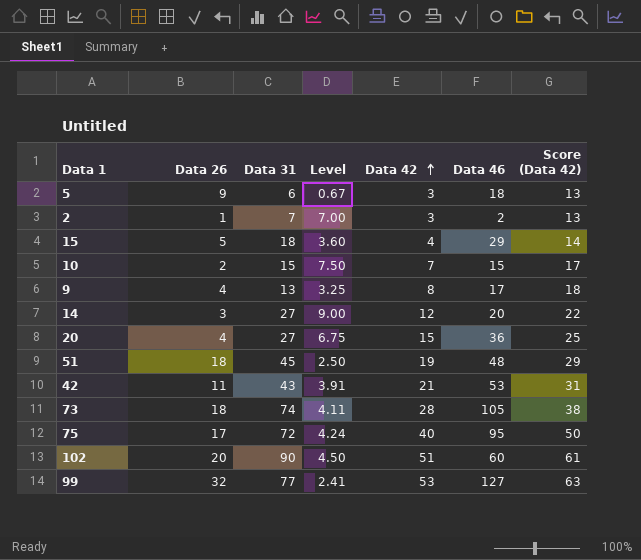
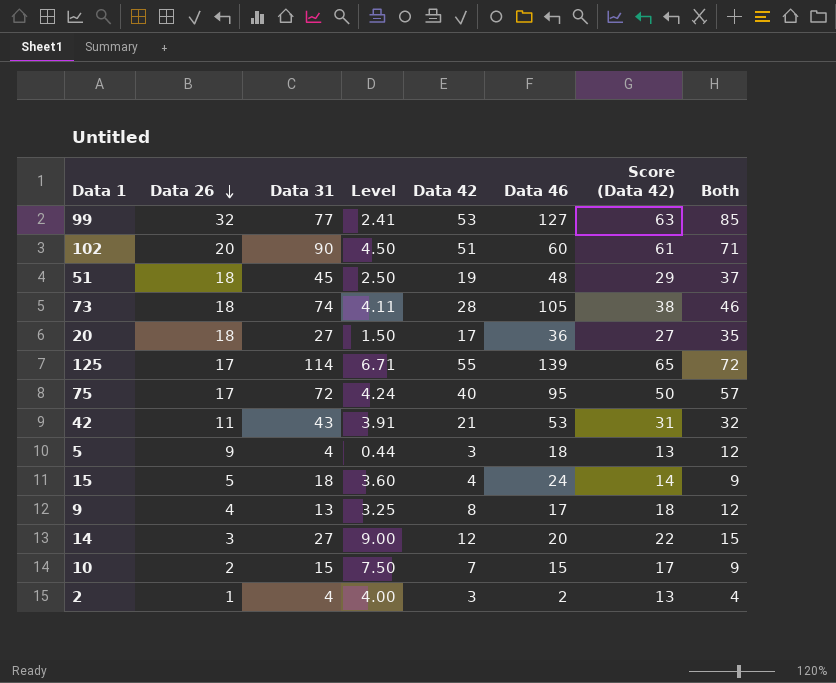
row order: Data 42 ascending -> Data 26 descending
column Both | formula: none -> [Data 26] + [Data 42]
20 | Data 26: 4 -> 18
20 | Level: 6.75 -> 1.50
20 | Data 42: 15 -> 17
20 | Score (Data 42): 25 -> 27
row 125: none -> 17 | 114 | 6.71 | 55 | 139 | 65 | 72
5 | Data 31: 6 -> 4
5 | Level: 0.67 -> 0.44
15 | Data 46: 29 -> 24
2 | Data 31: 7 -> 4
2 | Level: 7.00 -> 4.00

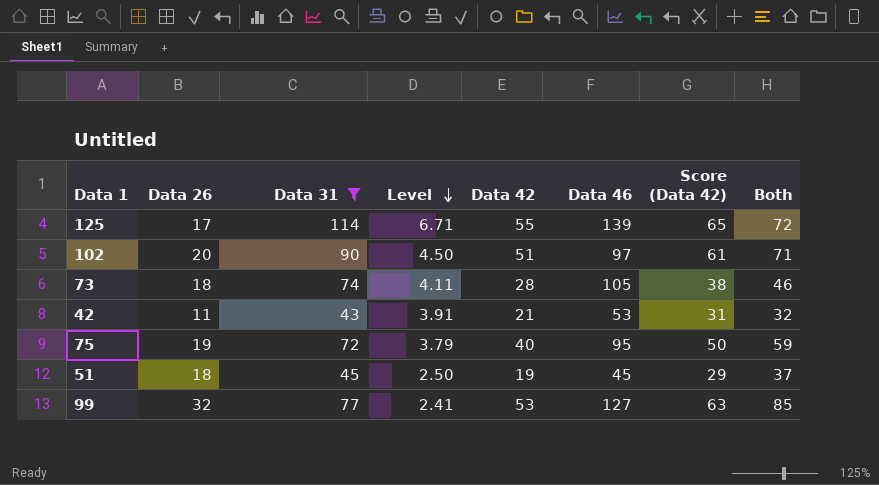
filter: none -> Data 31 >= 43
row order: Data 26 descending -> Level descending
102 | Data 46: 60 -> 97
75 | Data 26: 17 -> 19
75 | Level: 4.24 -> 3.79
75 | Both: 57 -> 59
51 | Data 46: 48 -> 45

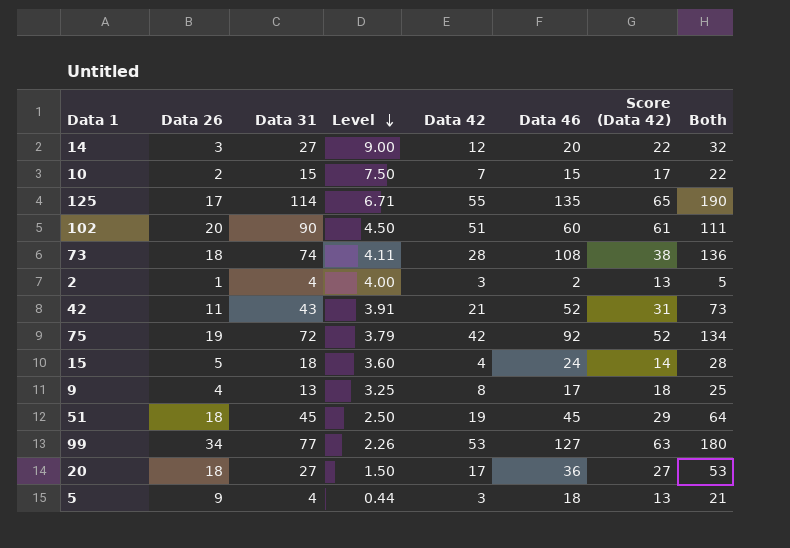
filter: Data 31 >= 43 -> none
column Both | formula: [Data 26] + [Data 42] -> [Data 42] + [Data 46]
125 | Data 46: 139 -> 135
102 | Data 46: 97 -> 60
73 | Data 46: 105 -> 108
42 | Data 46: 53 -> 52
75 | Data 42: 40 -> 42
75 | Data 46: 95 -> 92
75 | Score (Data 42): 50 -> 52
99 | Data 26: 32 -> 34
99 | Level: 2.41 -> 2.26

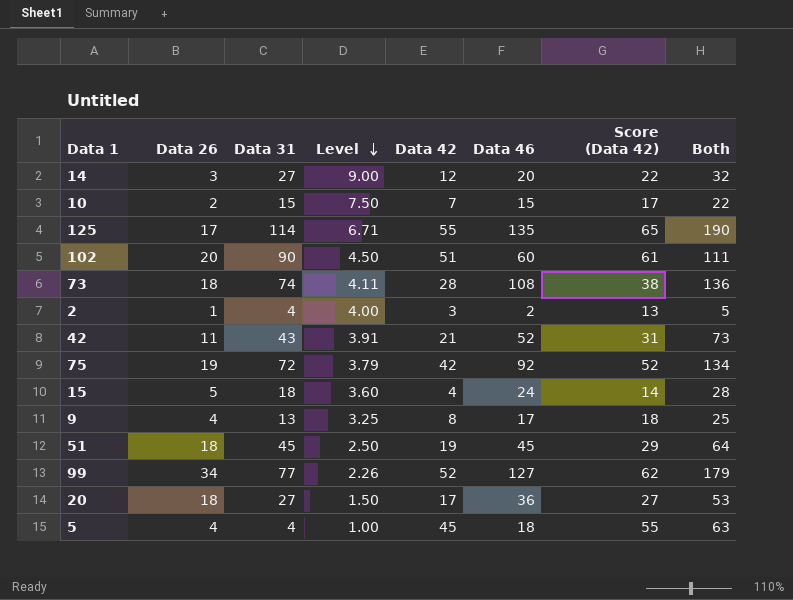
99 | Data 42: 53 -> 52
99 | Score (Data 42): 63 -> 62
99 | Both: 180 -> 179
5 | Data 26: 9 -> 4
5 | Level: 0.44 -> 1.00
5 | Data 42: 3 -> 45
5 | Score (Data 42): 13 -> 55
5 | Both: 21 -> 63

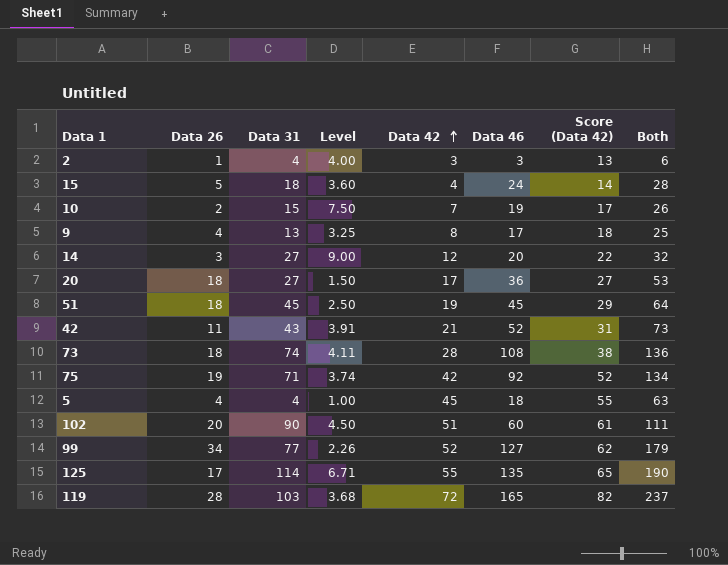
row order: Level descending -> Data 42 ascending
2 | Data 46: 2 -> 3
2 | Both: 5 -> 6
10 | Data 46: 15 -> 19
10 | Both: 22 -> 26
75 | Data 31: 72 -> 71
75 | Level: 3.79 -> 3.74
row 119: none -> 28 | 103 | 3.68 | 72 | 165 | 82 | 237

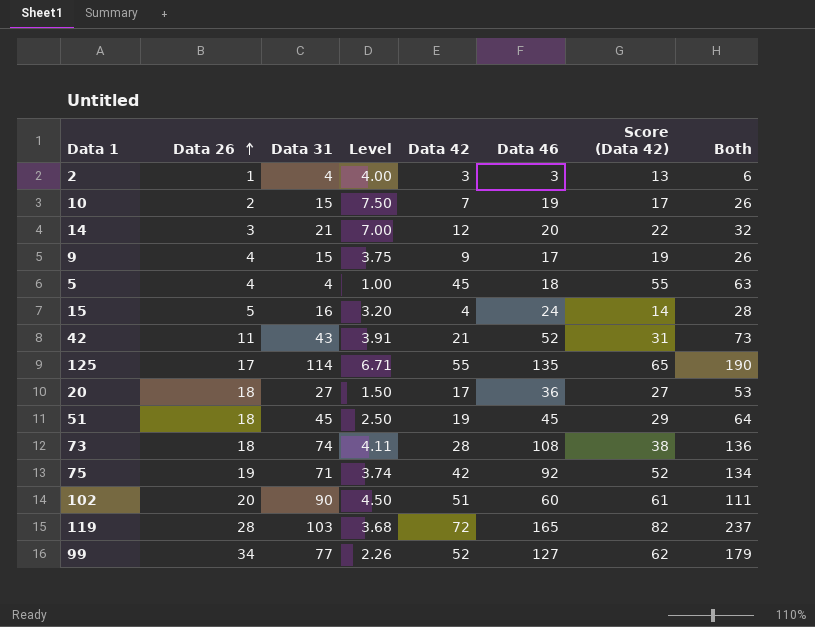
row order: Data 42 ascending -> Data 26 ascending
14 | Data 31: 27 -> 21
14 | Level: 9.00 -> 7.00
9 | Data 31: 13 -> 15
9 | Level: 3.25 -> 3.75
9 | Data 42: 8 -> 9
9 | Score (Data 42): 18 -> 19
9 | Both: 25 -> 26
15 | Data 31: 18 -> 16
15 | Level: 3.60 -> 3.20

